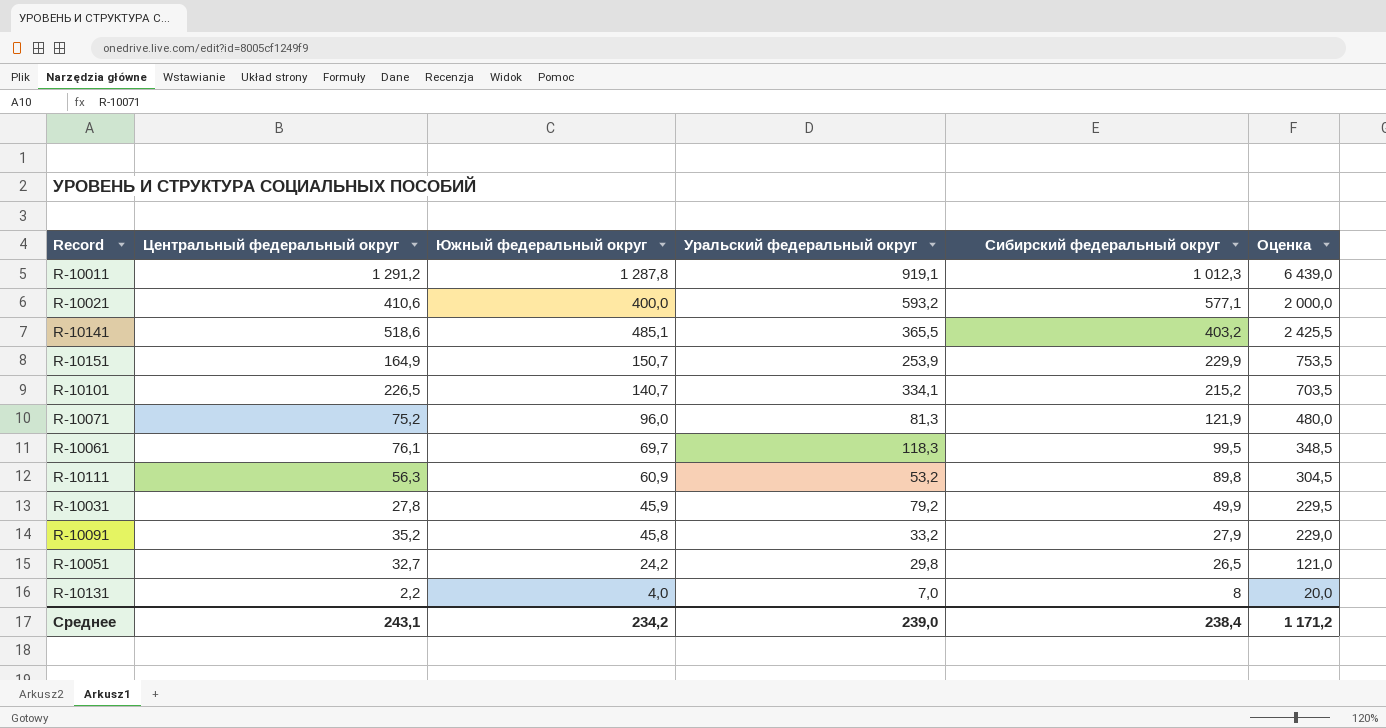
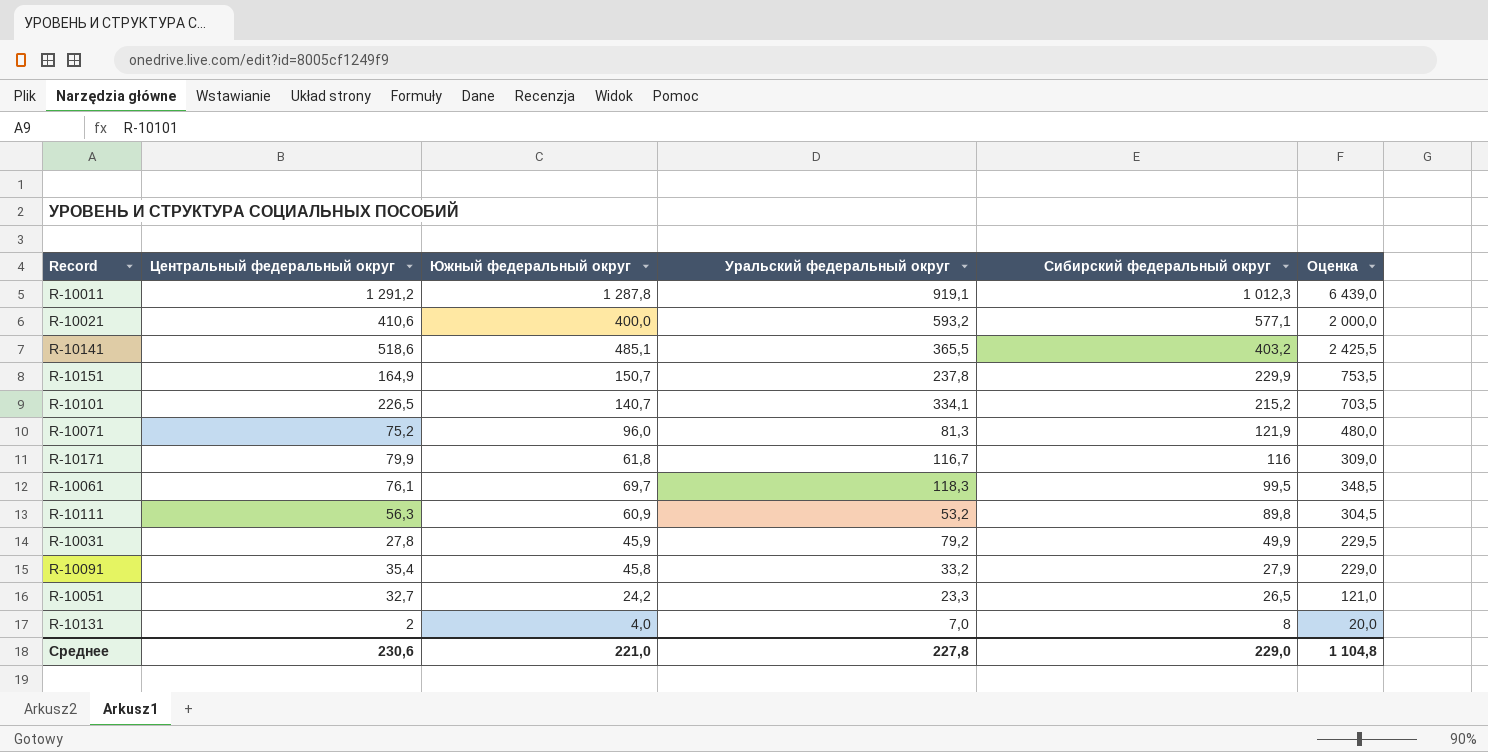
R-10151 | Уральский федеральный округ: 253,9 -> 237,8
row R-10171: none -> 79,9 | 61,8 | 116,7 | 116 | 309,0
R-10091 | Центральный федеральный округ: 35,2 -> 35,4
R-10051 | Уральский федеральный округ: 29,8 -> 23,3
R-10131 | Центральный федеральный округ: 2,2 -> 2
Среднее | Центральный федеральный округ: 243,1 -> 230,6
Среднее | Южный федеральный округ: 234,2 -> 221,0
Среднее | Уральский федеральный округ: 239,0 -> 227,8
Среднее | Сибирский федеральный округ: 238,4 -> 229,0
Среднее | Оценка: 1 171,2 -> 1 104,8

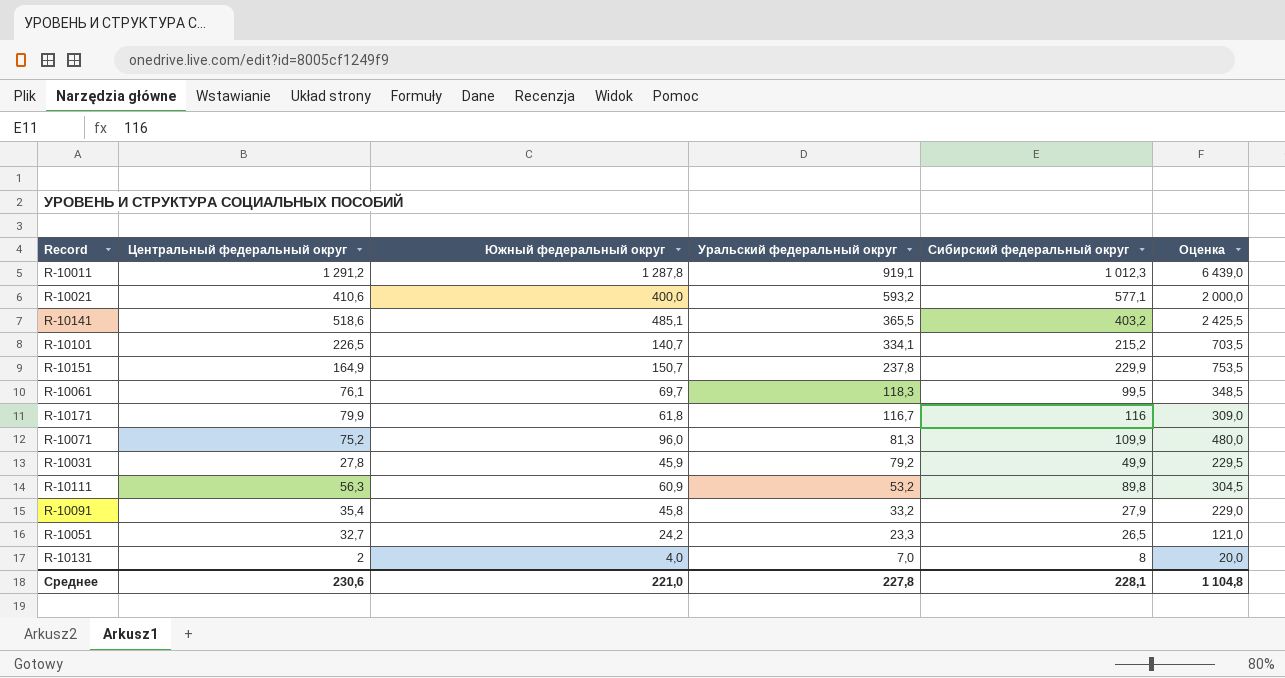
row order: Сибирский федеральный округ descending -> Уральский федеральный округ descending
R-10071 | Сибирский федеральный округ: 121,9 -> 109,9
Среднее | Сибирский федеральный округ: 229,0 -> 228,1

